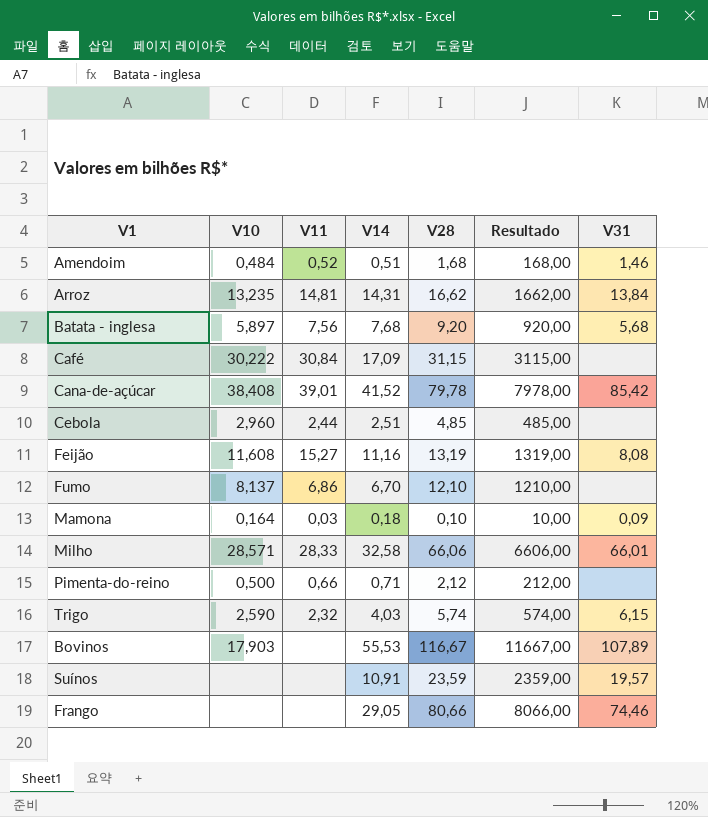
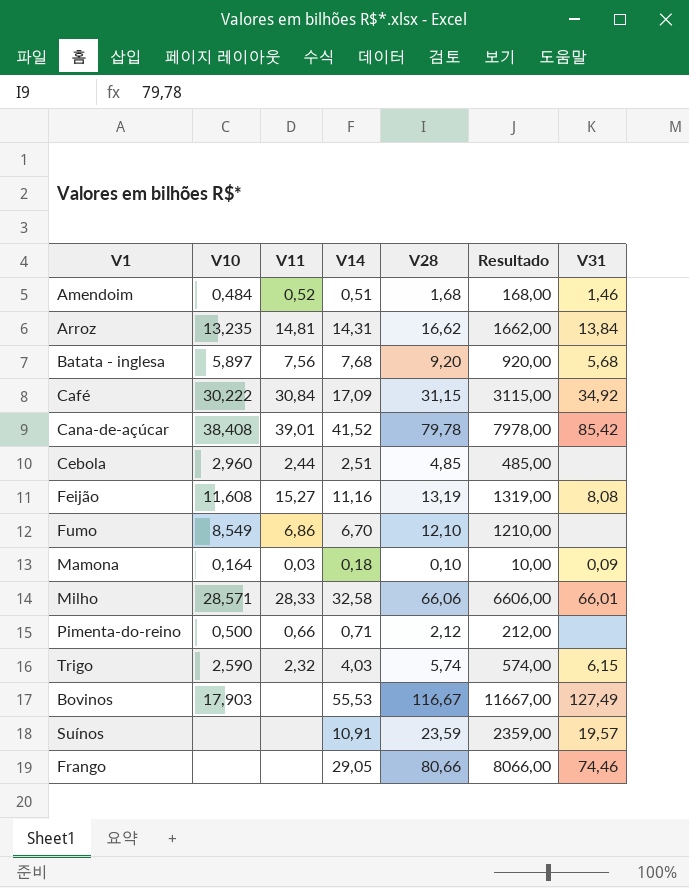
Café | V31: none -> 34,92
Fumo | V10: 8,137 -> 8,549
Bovinos | V31: 107,89 -> 127,49

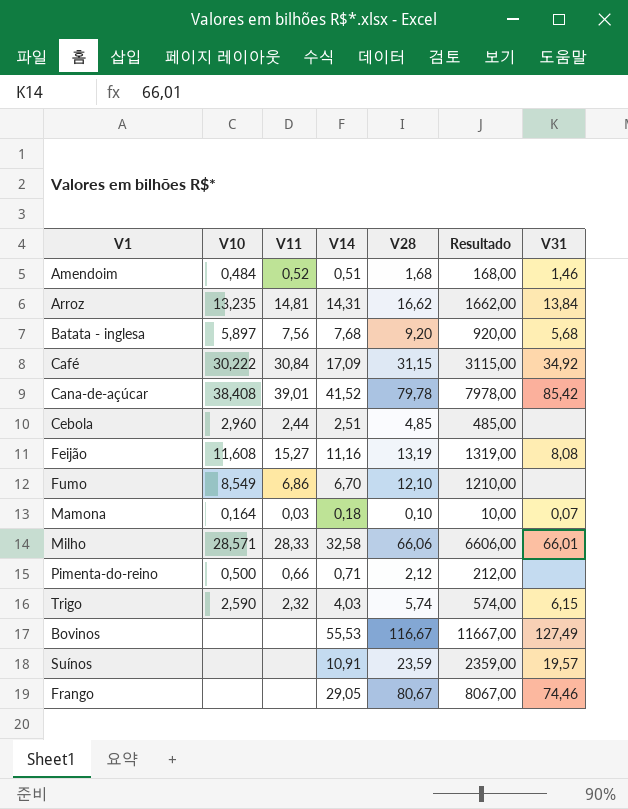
Mamona | V31: 0,09 -> 0,07
Bovinos | V10: 17,903 -> none
Frango | V28: 80,66 -> 80,67
Frango | Resultado: 8066,00 -> 8067,00

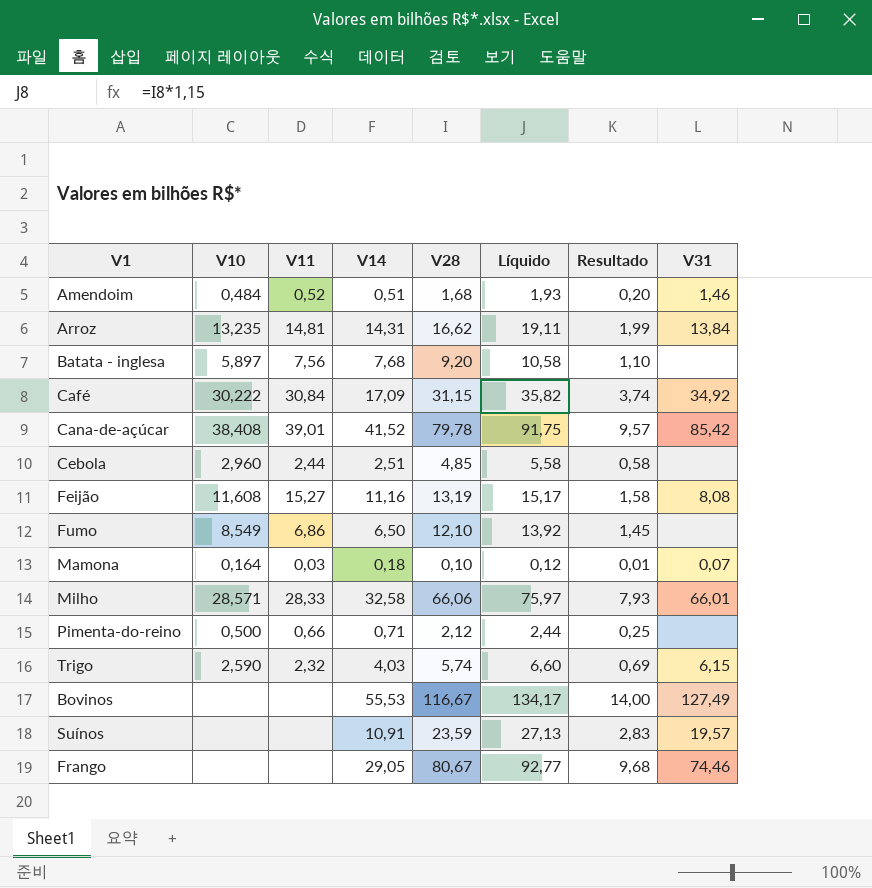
column Líquido | formula: none -> [V28] * 1,15
column Resultado | formula: [V28] * 100 -> [V28] * 0,12
Batata - inglesa | V31: 5,68 -> none
Fumo | V14: 6,70 -> 6,50

